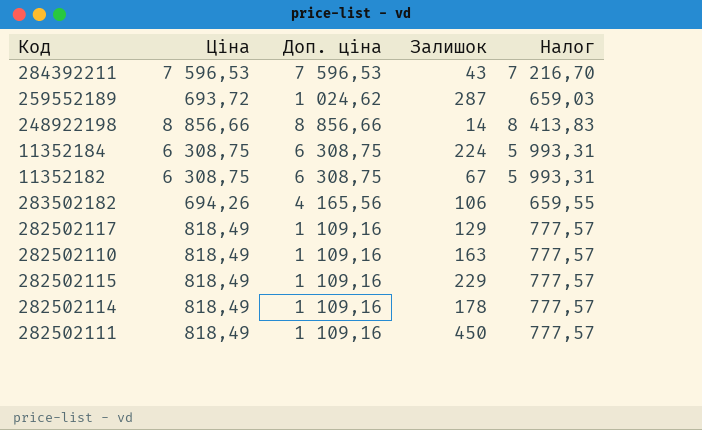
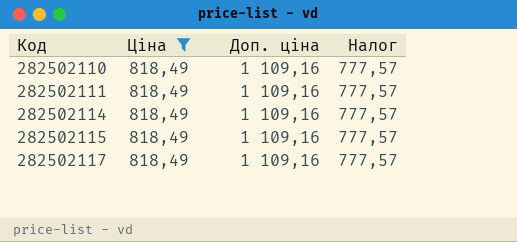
filter: none -> Ціна = 818,49
row order: none -> Код ascending
column Залишок | position: 4 -> none

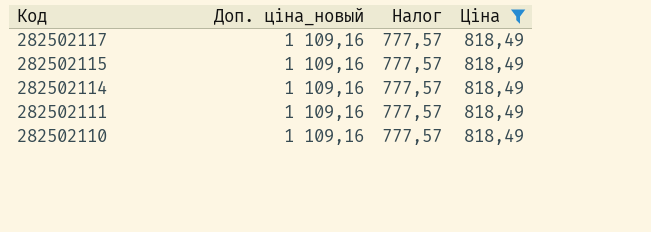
row order: Код ascending -> Код descending
column name: Доп. ціна -> Доп. ціна_новый
column Ціна | position: 2 -> 4

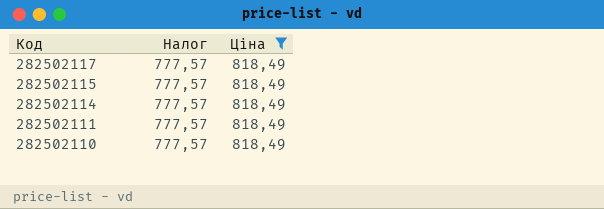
column Доп. ціна_новый | position: 2 -> none

